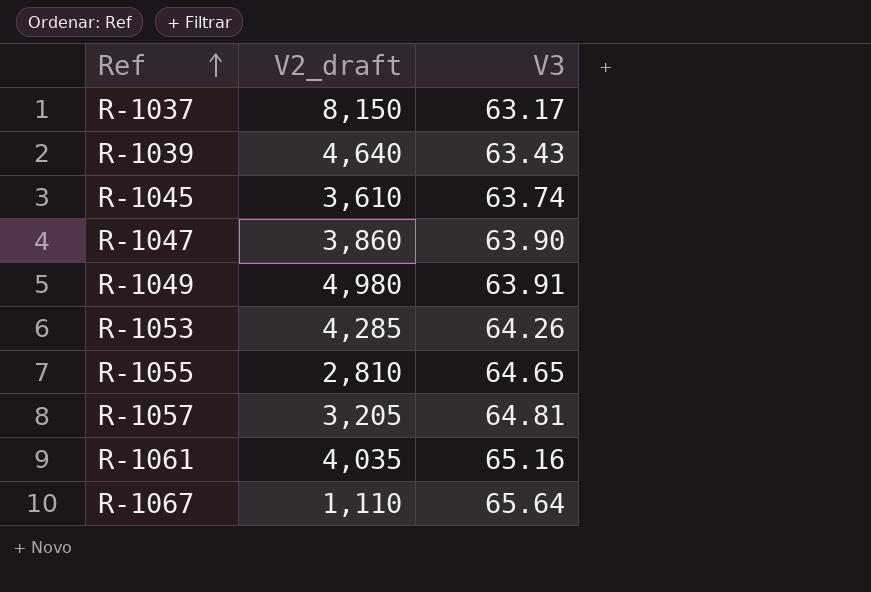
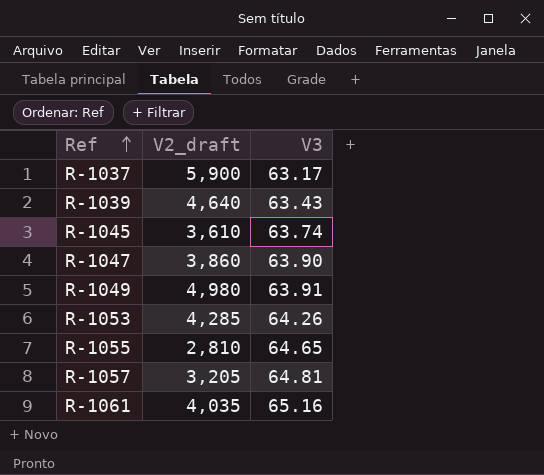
row R-1067: 1,110 | 65.64 -> none
R-1037 | V2_draft: 8,150 -> 5,900

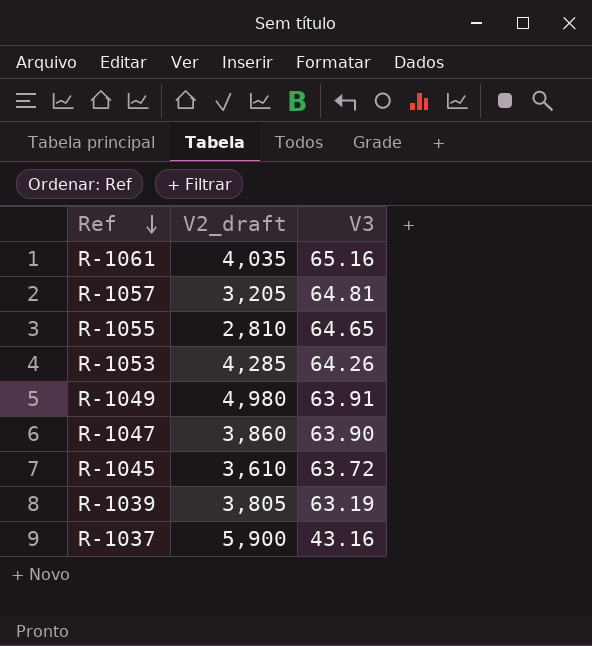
row order: Ref ascending -> Ref descending
R-1045 | V3: 63.74 -> 63.72
R-1039 | V2_draft: 4,640 -> 3,805
R-1039 | V3: 63.43 -> 63.19
R-1037 | V3: 63.17 -> 43.16

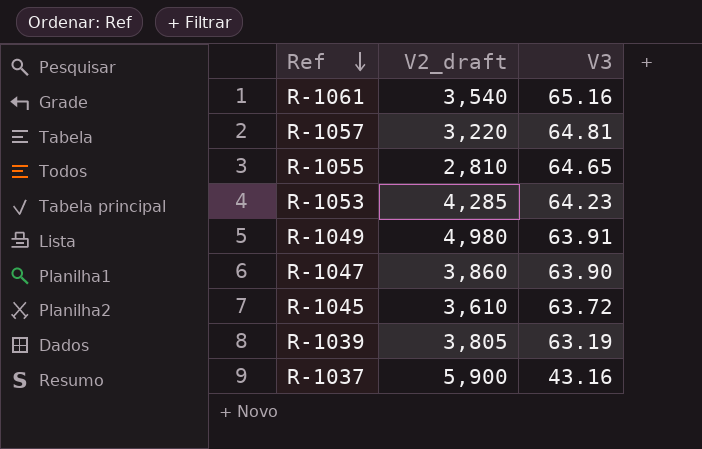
R-1061 | V2_draft: 4,035 -> 3,540
R-1057 | V2_draft: 3,205 -> 3,220
R-1053 | V3: 64.26 -> 64.23

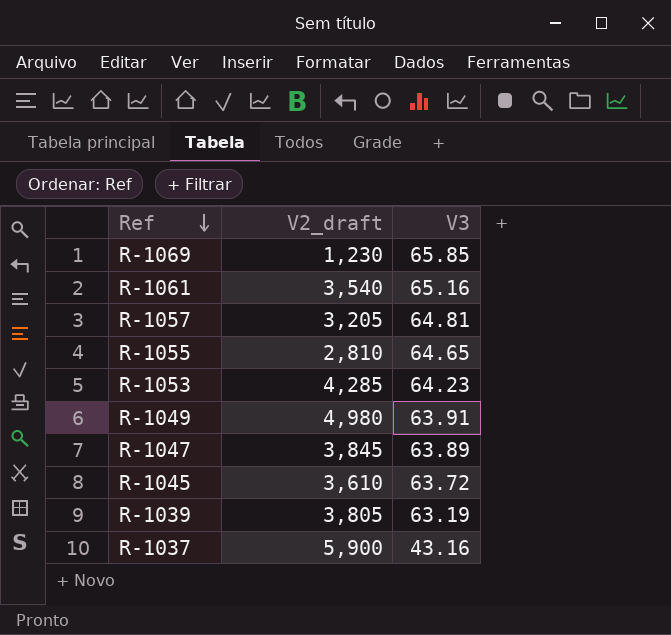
row R-1069: none -> 1,230 | 65.85
R-1057 | V2_draft: 3,220 -> 3,205
R-1047 | V2_draft: 3,860 -> 3,845
R-1047 | V3: 63.90 -> 63.89

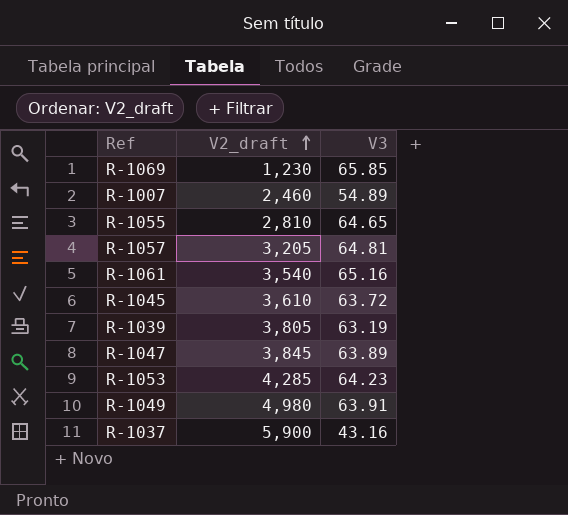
row order: Ref descending -> V2_draft ascending
row R-1007: none -> 2,460 | 54.89

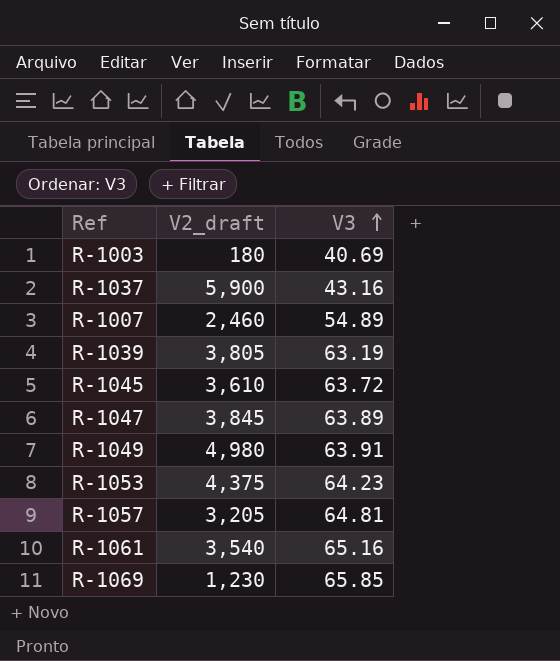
row order: V2_draft ascending -> V3 ascending
row R-1055: 2,810 | 64.65 -> none
row R-1003: none -> 180 | 40.69
R-1053 | V2_draft: 4,285 -> 4,375

